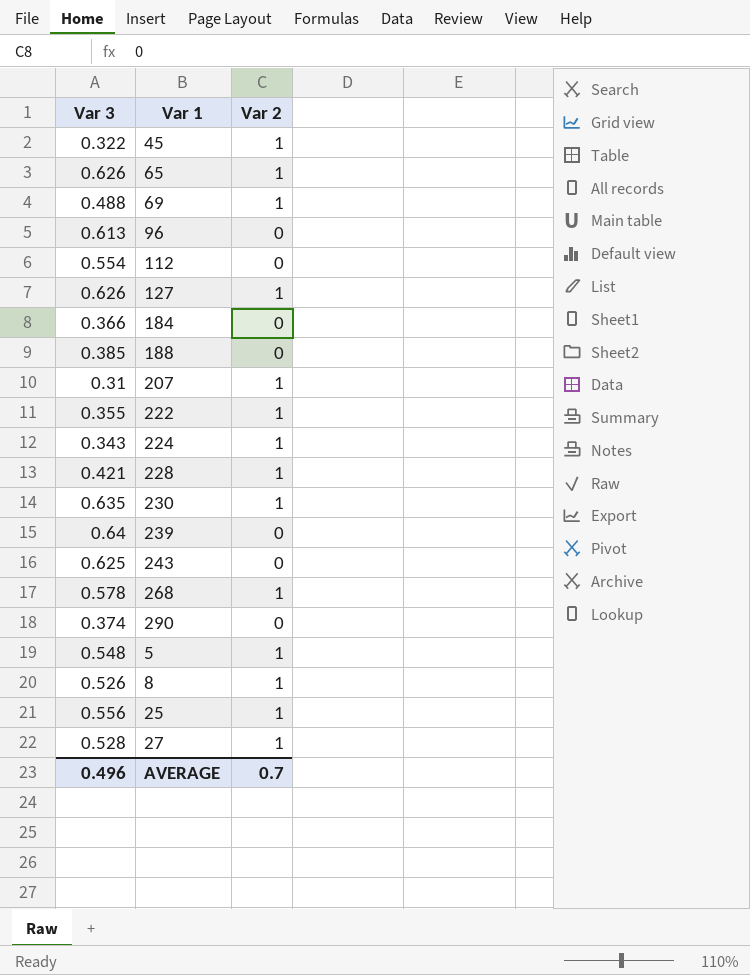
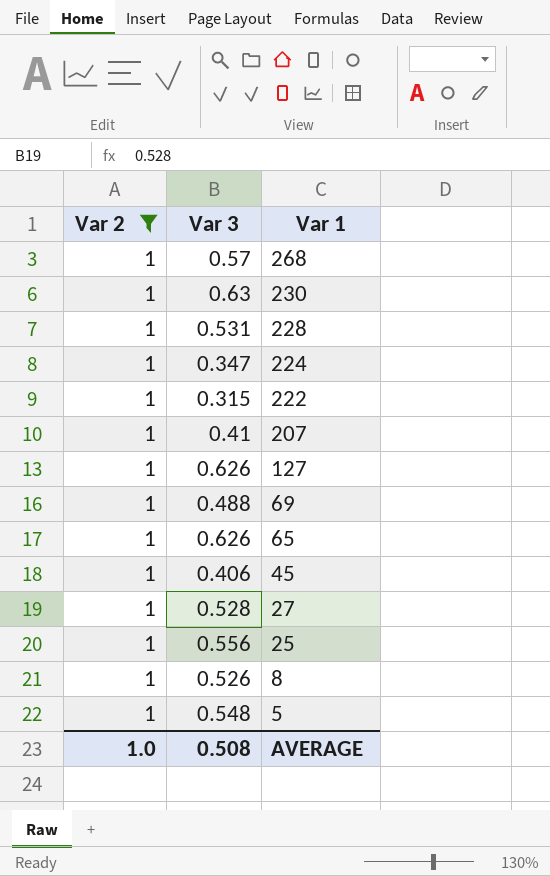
filter: none -> Var 2 = 1
row order: none -> Var 1 descending
column Var 2 | position: 3 -> 1
268 | Var 3: 0.578 -> 0.57
230 | Var 3: 0.635 -> 0.63
228 | Var 3: 0.421 -> 0.531
224 | Var 3: 0.343 -> 0.347
222 | Var 3: 0.355 -> 0.315
207 | Var 3: 0.31 -> 0.41
45 | Var 3: 0.322 -> 0.406
AVERAGE | Var 2: 0.7 -> 1.0
AVERAGE | Var 3: 0.496 -> 0.508

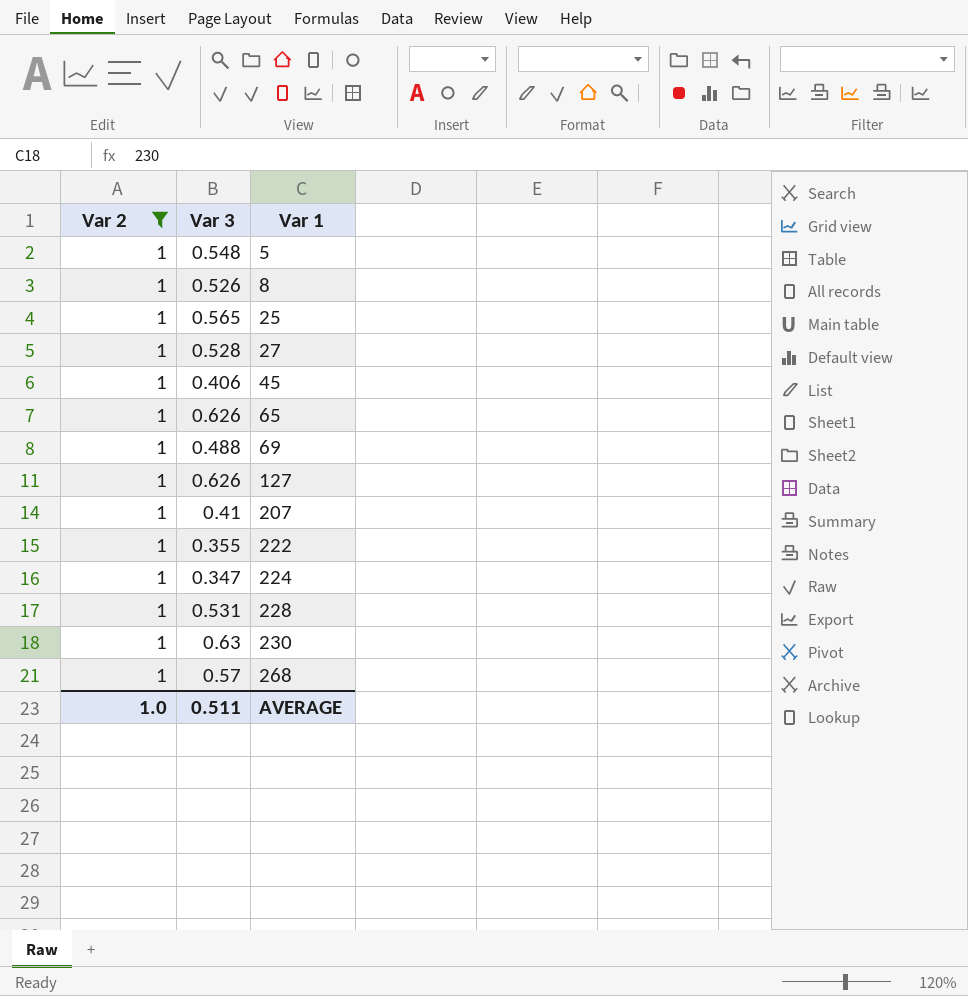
row order: Var 1 descending -> Var 1 ascending
25 | Var 3: 0.556 -> 0.565
222 | Var 3: 0.315 -> 0.355
AVERAGE | Var 3: 0.508 -> 0.511

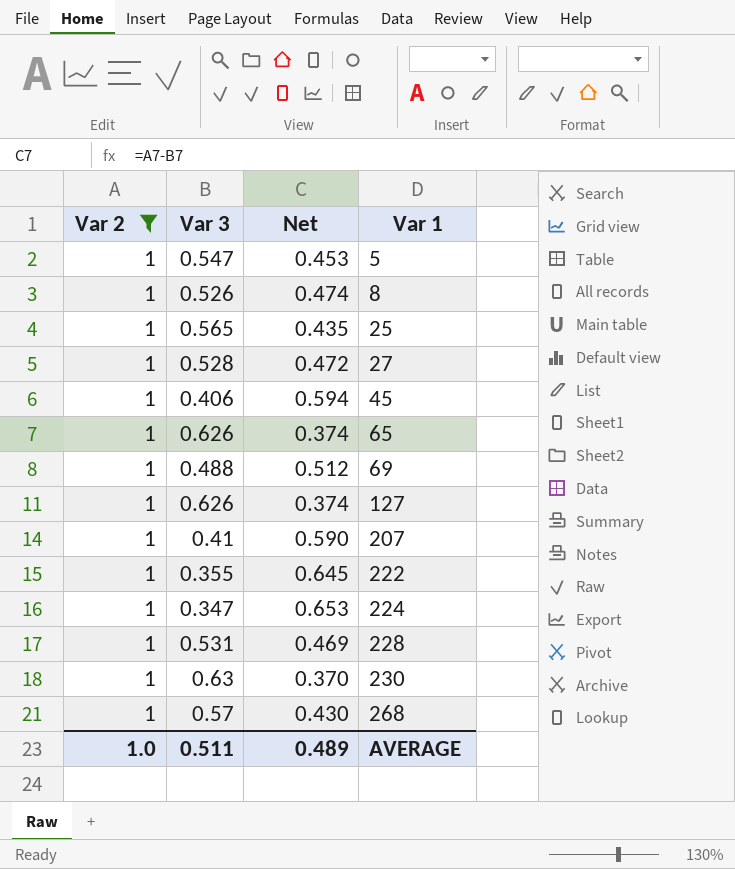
column Net | formula: none -> [Var 2] - [Var 3]
5 | Var 3: 0.548 -> 0.547

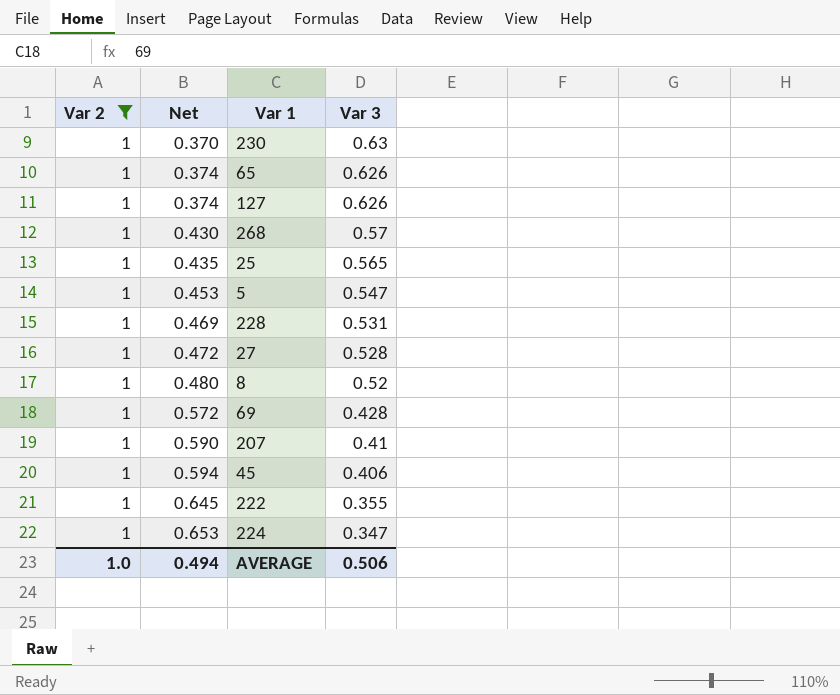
row order: Var 1 ascending -> Net ascending
column Var 3 | position: 2 -> 4
8 | Net: 0.474 -> 0.480
8 | Var 3: 0.526 -> 0.52
69 | Net: 0.512 -> 0.572
69 | Var 3: 0.488 -> 0.428
AVERAGE | Net: 0.489 -> 0.494
AVERAGE | Var 3: 0.511 -> 0.506

